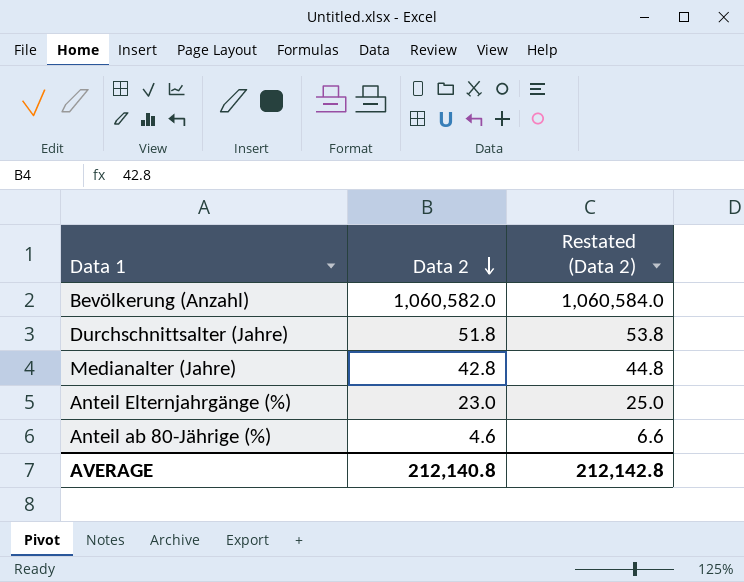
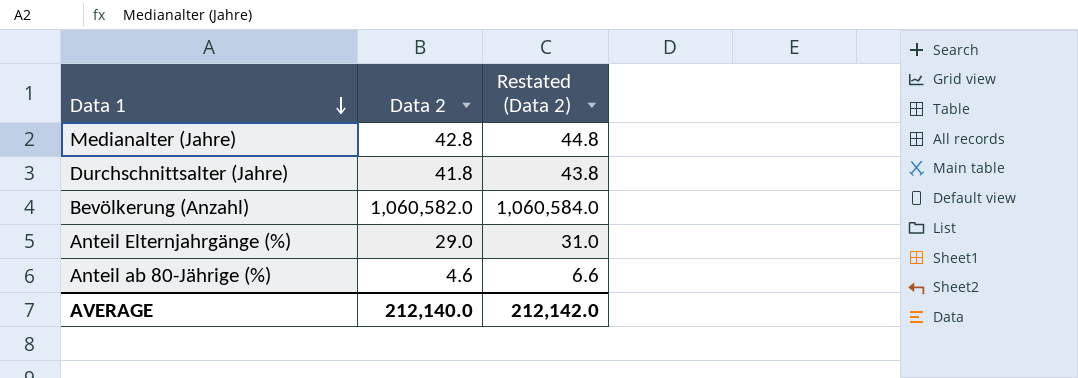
row order: Data 2 descending -> Data 1 descending
Durchschnittsalter (Jahre) | Data 2: 51.8 -> 41.8
Durchschnittsalter (Jahre) | Restated (Data 2): 53.8 -> 43.8
Anteil Elternjahrgänge (%) | Data 2: 23.0 -> 29.0
Anteil Elternjahrgänge (%) | Restated (Data 2): 25.0 -> 31.0
AVERAGE | Data 2: 212,140.8 -> 212,140.0
AVERAGE | Restated (Data 2): 212,142.8 -> 212,142.0

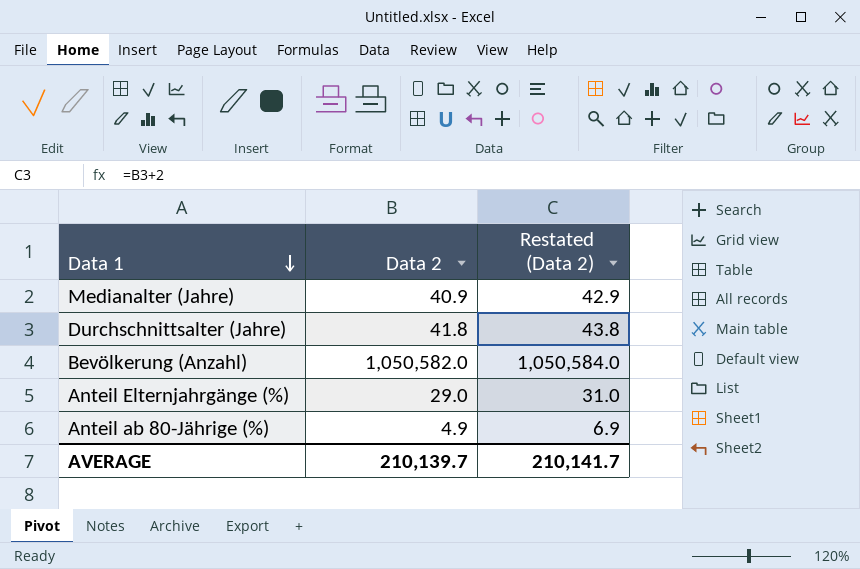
Medianalter (Jahre) | Data 2: 42.8 -> 40.9
Medianalter (Jahre) | Restated (Data 2): 44.8 -> 42.9
Bevölkerung (Anzahl) | Data 2: 1,060,582.0 -> 1,050,582.0
Bevölkerung (Anzahl) | Restated (Data 2): 1,060,584.0 -> 1,050,584.0
Anteil ab 80-Jährige (%) | Data 2: 4.6 -> 4.9
Anteil ab 80-Jährige (%) | Restated (Data 2): 6.6 -> 6.9
AVERAGE | Data 2: 212,140.0 -> 210,139.7
AVERAGE | Restated (Data 2): 212,142.0 -> 210,141.7

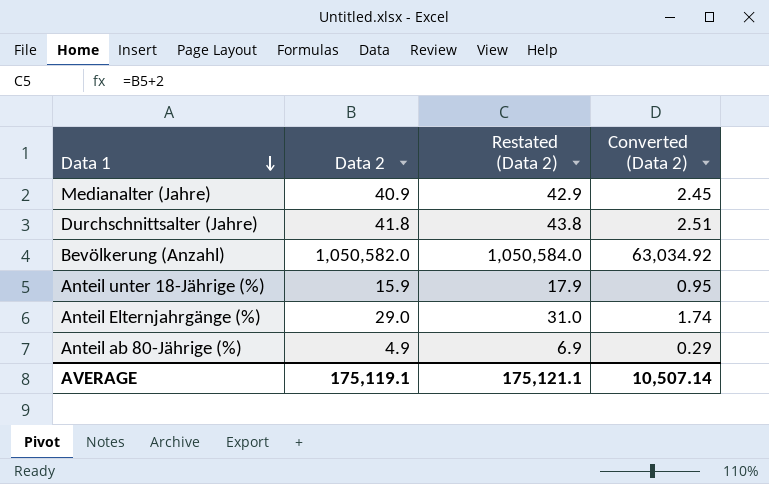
column Converted (Data 2) | formula: none -> [Data 2] * 0.06
row Anteil unter 18-Jährige (%): none -> 15.9 | 17.9 | 0.95
AVERAGE | Data 2: 210,139.7 -> 175,119.1
AVERAGE | Restated (Data 2): 210,141.7 -> 175,121.1

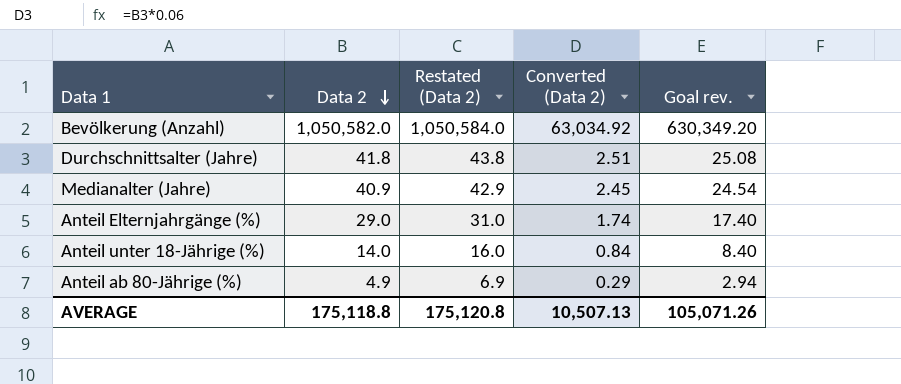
row order: Data 1 descending -> Data 2 descending
column Goal rev. | formula: none -> [Data 2] * 0.6
Anteil unter 18-Jährige (%) | Data 2: 15.9 -> 14.0
Anteil unter 18-Jährige (%) | Restated (Data 2): 17.9 -> 16.0
Anteil unter 18-Jährige (%) | Converted (Data 2): 0.95 -> 0.84
AVERAGE | Data 2: 175,119.1 -> 175,118.8
AVERAGE | Restated (Data 2): 175,121.1 -> 175,120.8
AVERAGE | Converted (Data 2): 10,507.14 -> 10,507.13

